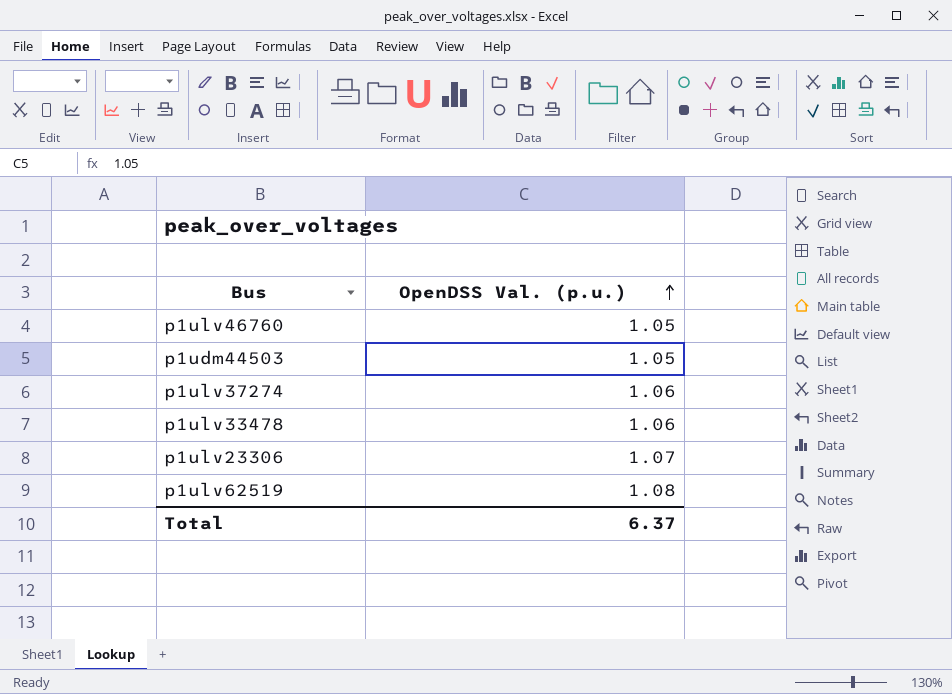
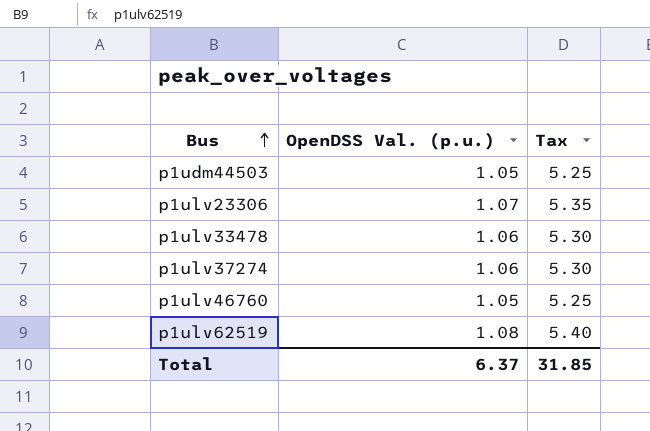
row order: OpenDSS Val. (p.u.) ascending -> Bus ascending
column Tax | formula: none -> [OpenDSS Val. (p.u.)] * 5

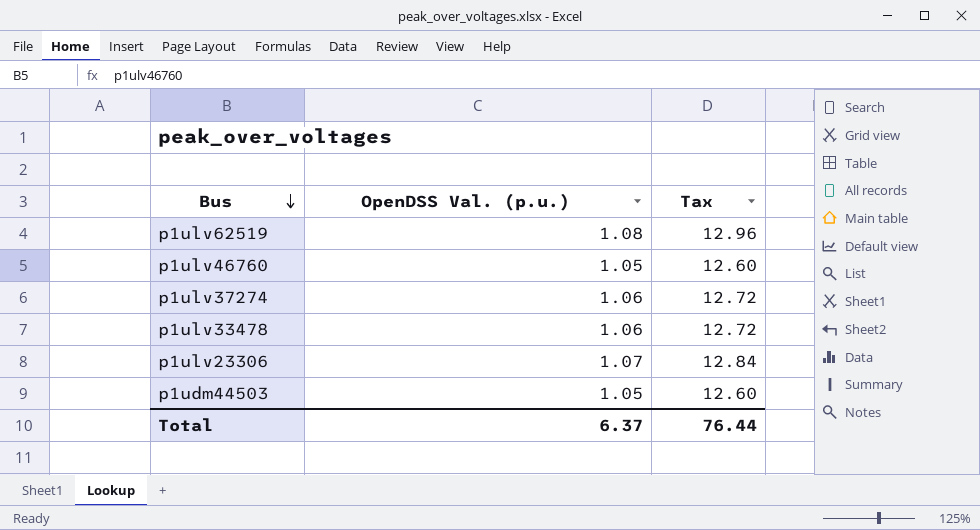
row order: Bus ascending -> Bus descending
column Tax | formula: [OpenDSS Val. (p.u.)] * 5 -> [OpenDSS Val. (p.u.)] * 12
Total | Tax: 31.85 -> 76.44

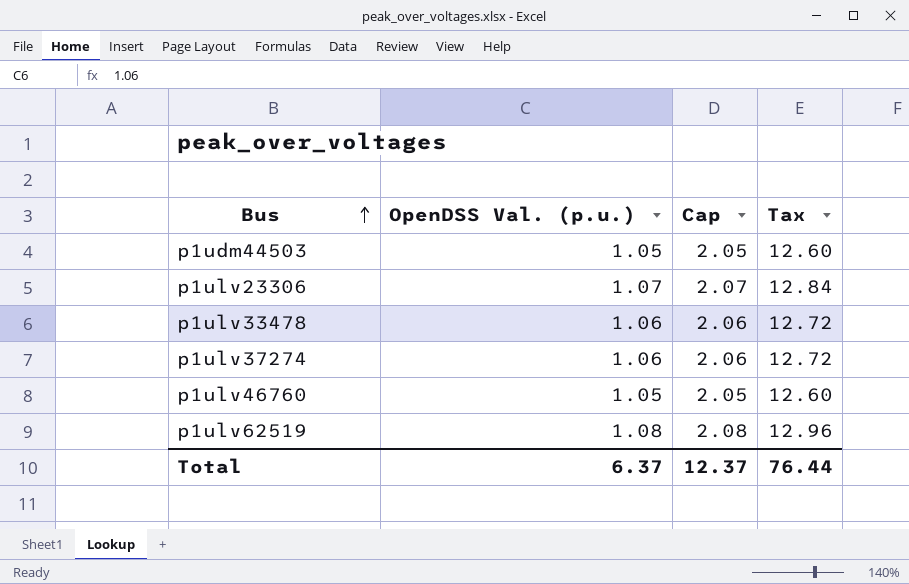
row order: Bus descending -> Bus ascending
column Cap | formula: none -> [OpenDSS Val. (p.u.)] + 1

